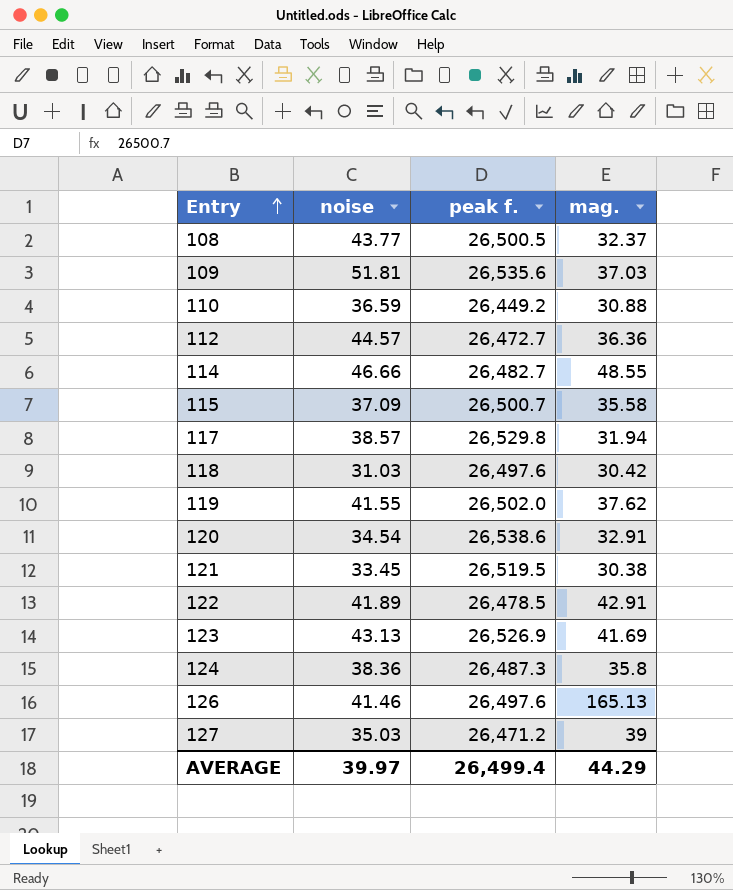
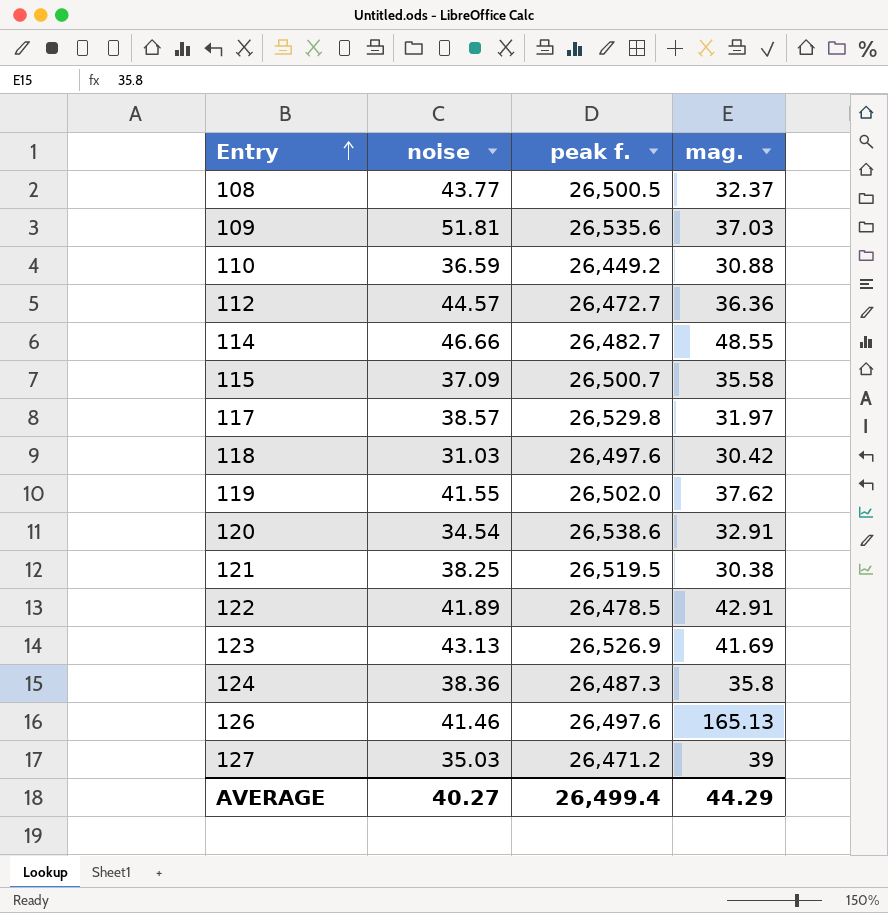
117 | mag.: 31.94 -> 31.97
121 | noise: 33.45 -> 38.25
AVERAGE | noise: 39.97 -> 40.27

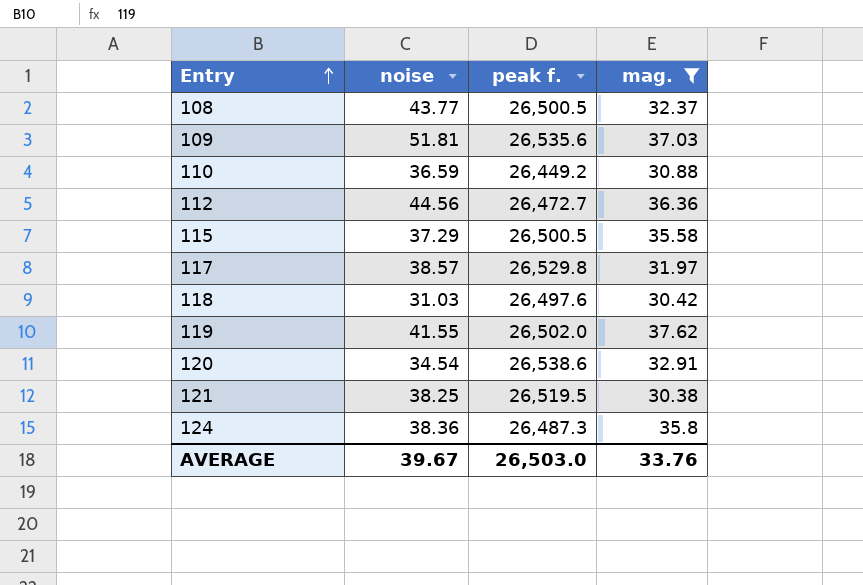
filter: none -> mag. <= 37.62
112 | noise: 44.57 -> 44.56
115 | noise: 37.09 -> 37.29
115 | peak f.: 26,500.7 -> 26,500.5
AVERAGE | noise: 40.27 -> 39.67
AVERAGE | peak f.: 26,499.4 -> 26,503.0
AVERAGE | mag.: 44.29 -> 33.76

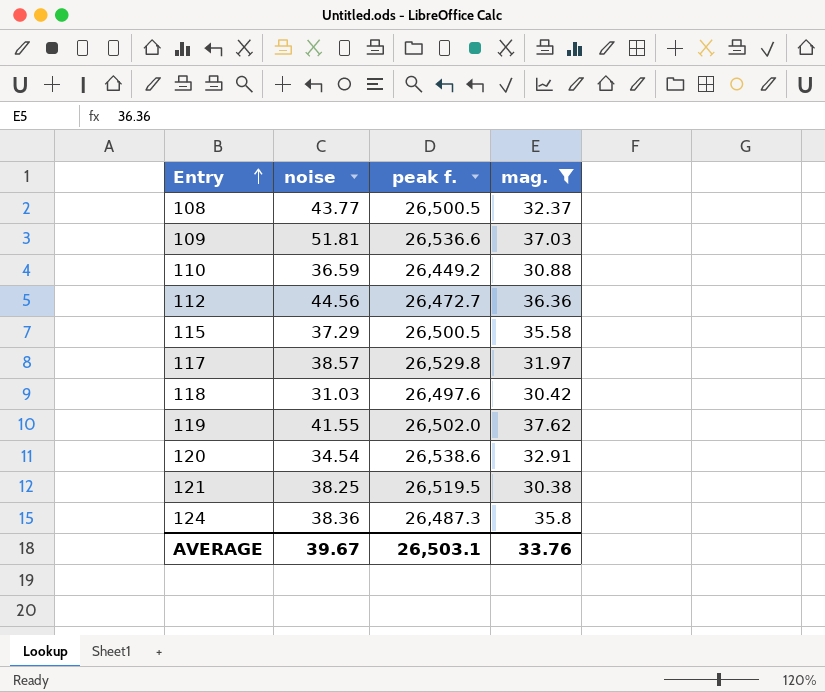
109 | peak f.: 26,535.6 -> 26,536.6
AVERAGE | peak f.: 26,503.0 -> 26,503.1

